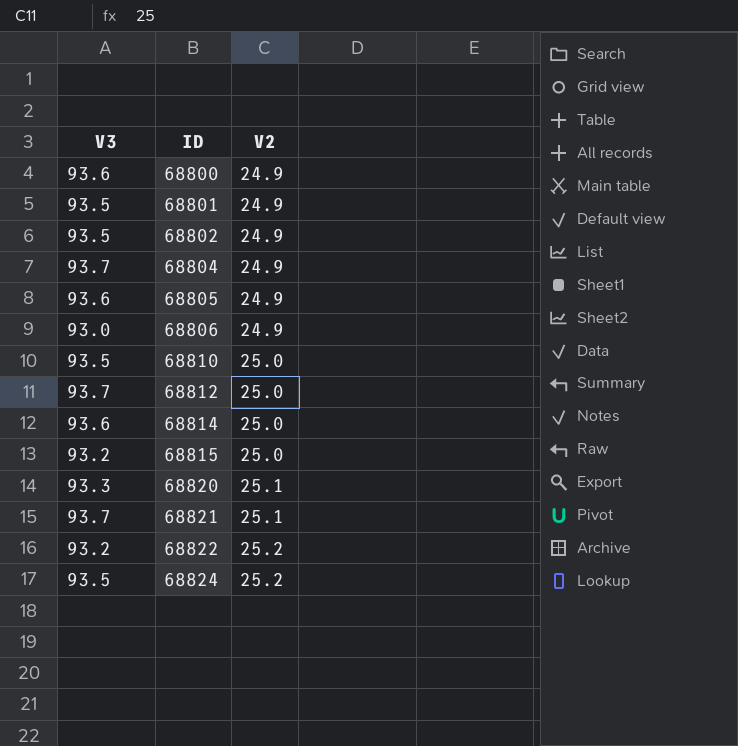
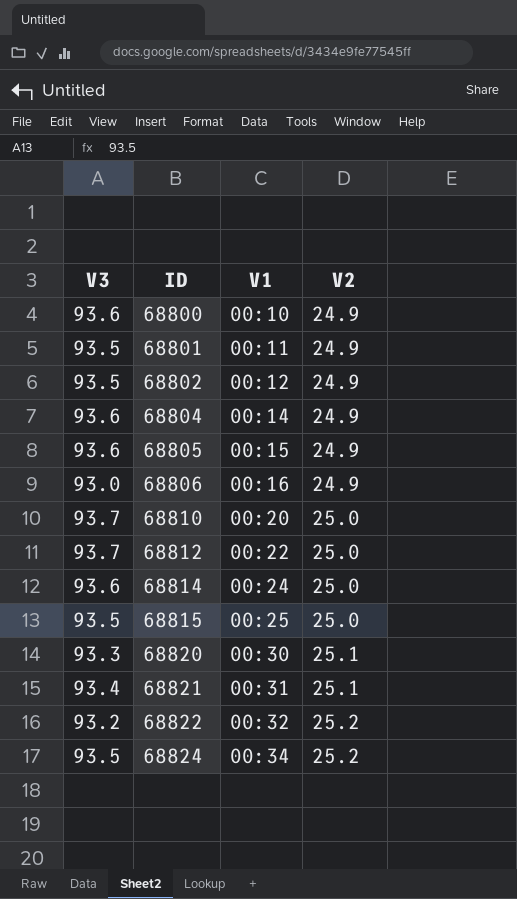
column V1 | position: none -> 3
68804 | V3: 93.7 -> 93.6
68810 | V3: 93.5 -> 93.7
68815 | V3: 93.2 -> 93.5
68821 | V3: 93.7 -> 93.4

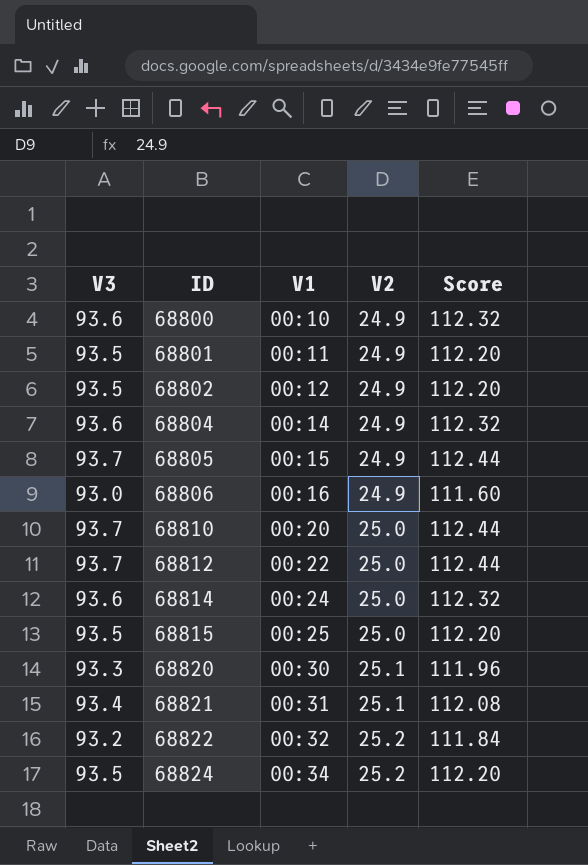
column Score | formula: none -> [V3] * 1.2
68805 | V3: 93.6 -> 93.7

